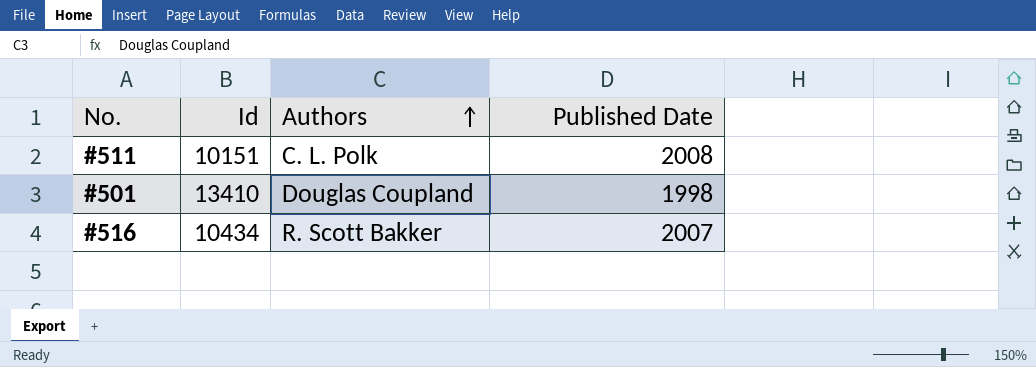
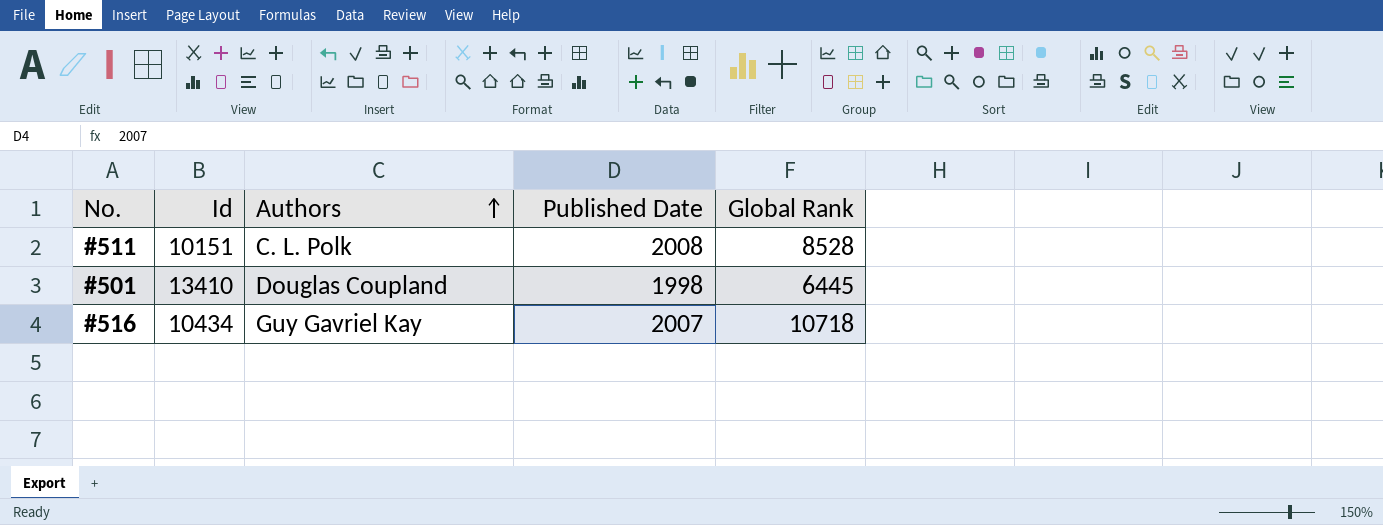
column Global Rank | position: none -> 5
#516 | Authors: R. Scott Bakker -> Guy Gavriel Kay

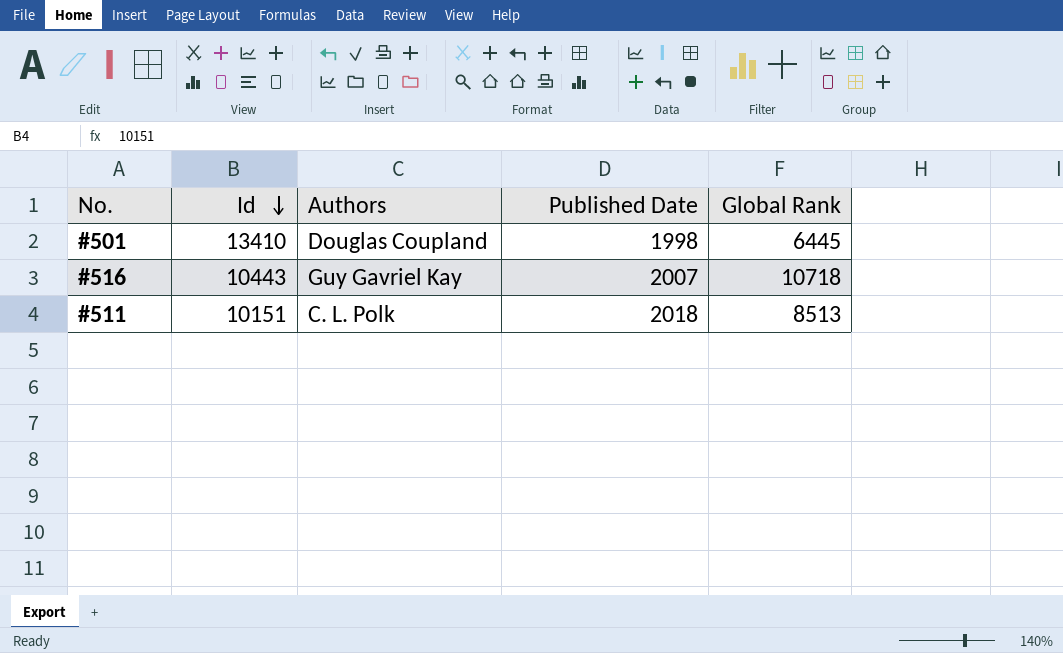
row order: Authors ascending -> Id descending
#516 | Id: 10434 -> 10443
#511 | Published Date: 2008 -> 2018
#511 | Global Rank: 8528 -> 8513

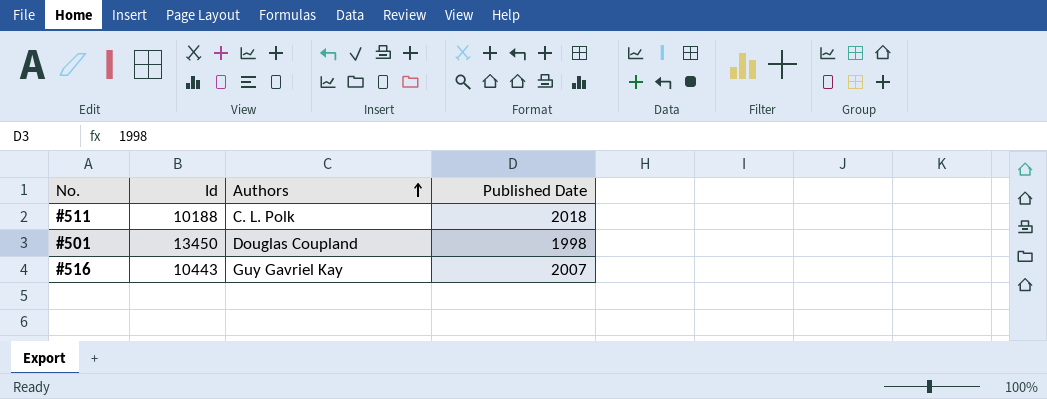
row order: Id descending -> Authors ascending
column Global Rank | position: 5 -> none
#511 | Id: 10151 -> 10188
#501 | Id: 13410 -> 13450

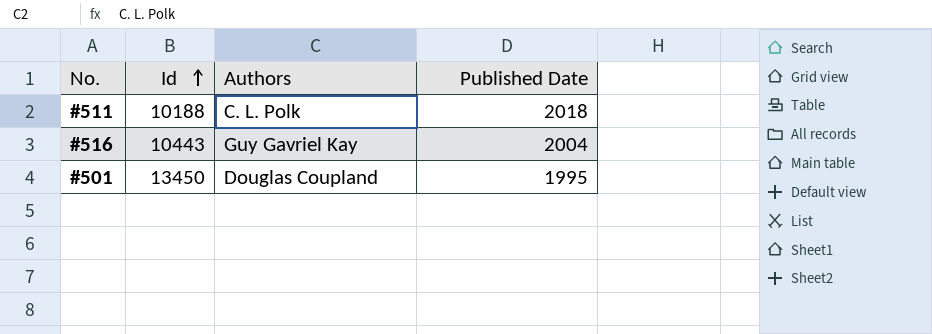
row order: Authors ascending -> Id ascending
#516 | Published Date: 2007 -> 2004
#501 | Published Date: 1998 -> 1995

